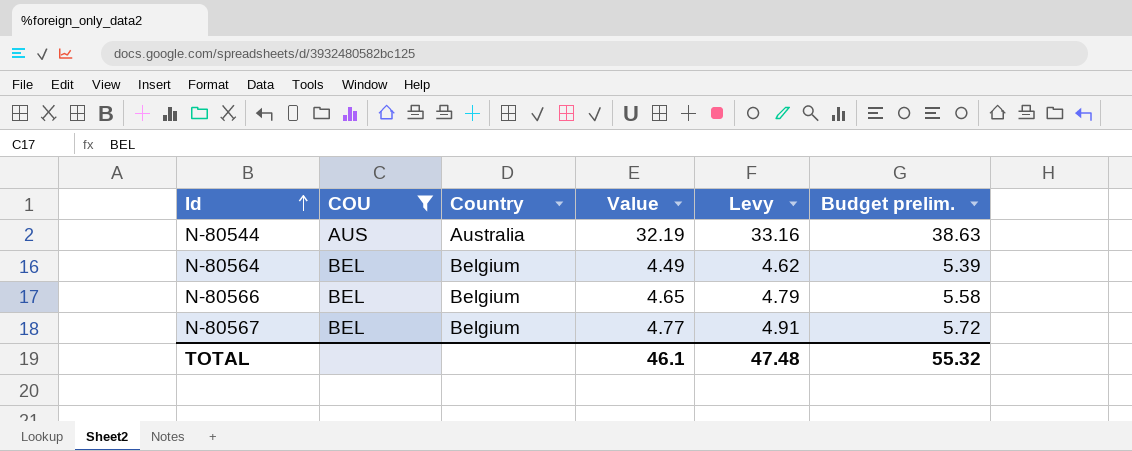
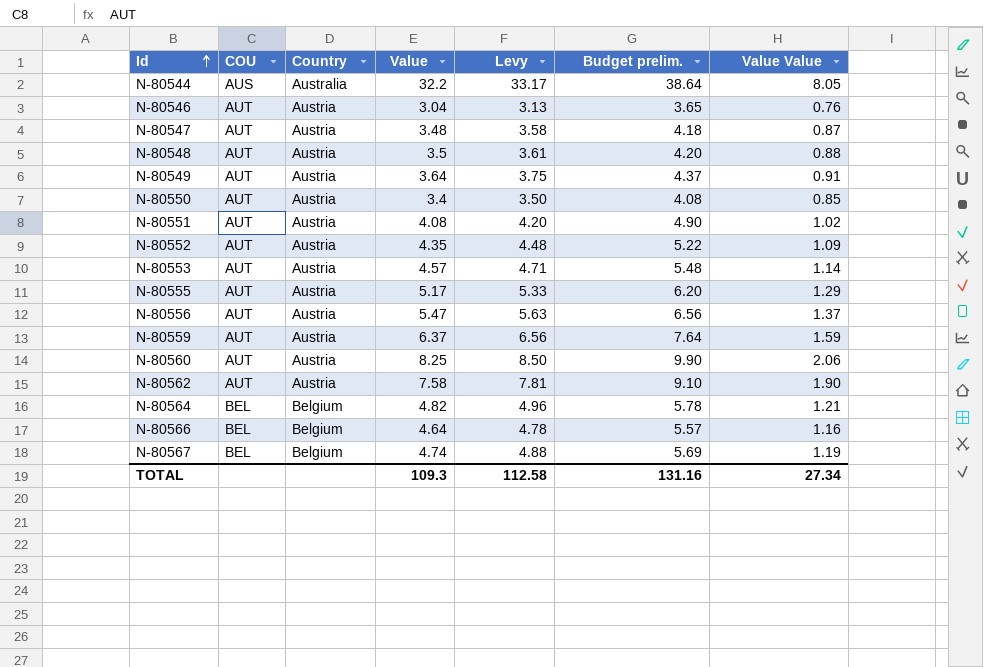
filter: COU != AUT -> none
column Value Value | formula: none -> [Value] * 0.25
N-80544 | Value: 32.19 -> 32.2
N-80544 | Levy: 33.16 -> 33.17
N-80544 | Budget prelim.: 38.63 -> 38.64
N-80564 | Value: 4.49 -> 4.82
N-80564 | Levy: 4.62 -> 4.96
N-80564 | Budget prelim.: 5.39 -> 5.78
N-80566 | Value: 4.65 -> 4.64
N-80566 | Levy: 4.79 -> 4.78
N-80566 | Budget prelim.: 5.58 -> 5.57
N-80567 | Value: 4.77 -> 4.74
N-80567 | Levy: 4.91 -> 4.88
N-80567 | Budget prelim.: 5.72 -> 5.69
TOTAL | Value: 46.1 -> 109.3
TOTAL | Levy: 47.48 -> 112.58
TOTAL | Budget prelim.: 55.32 -> 131.16

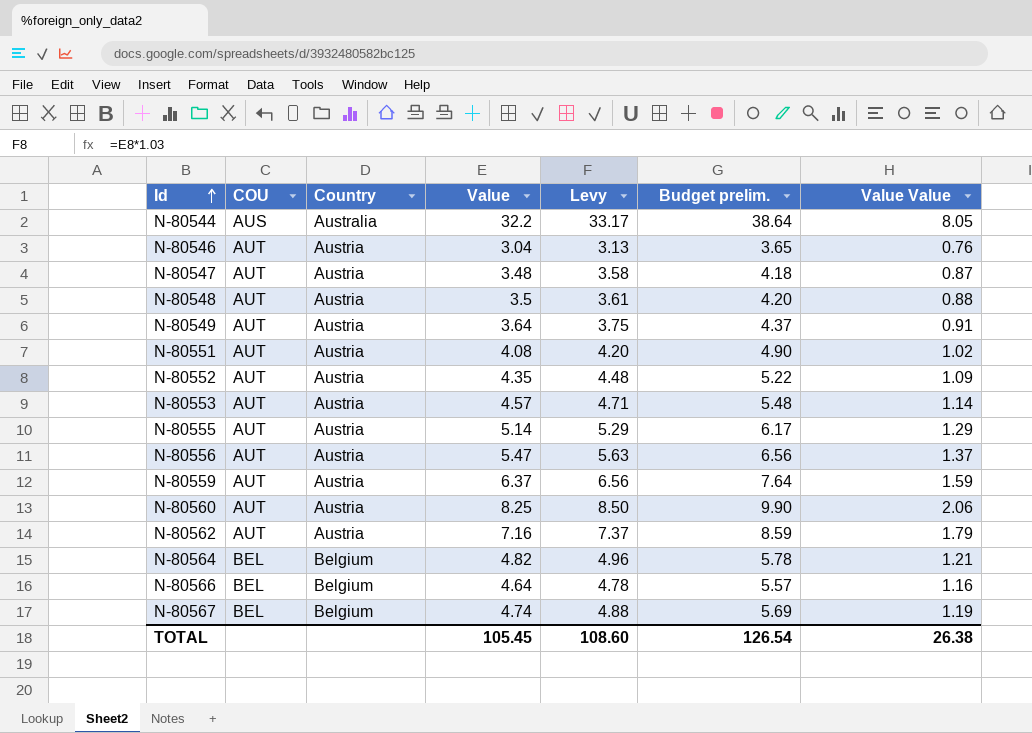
row N-80550: AUT | Austria | 3.4 | 3.50 | 4.08 | 0.85 -> none
N-80555 | Value: 5.17 -> 5.14
N-80555 | Levy: 5.33 -> 5.29
N-80555 | Budget prelim.: 6.20 -> 6.17
N-80562 | Value: 7.58 -> 7.16
N-80562 | Levy: 7.81 -> 7.37
N-80562 | Budget prelim.: 9.10 -> 8.59
N-80562 | Value Value: 1.90 -> 1.79
TOTAL | Value: 109.3 -> 105.45
TOTAL | Levy: 112.58 -> 108.60
TOTAL | Budget prelim.: 131.16 -> 126.54
TOTAL | Value Value: 27.34 -> 26.38

